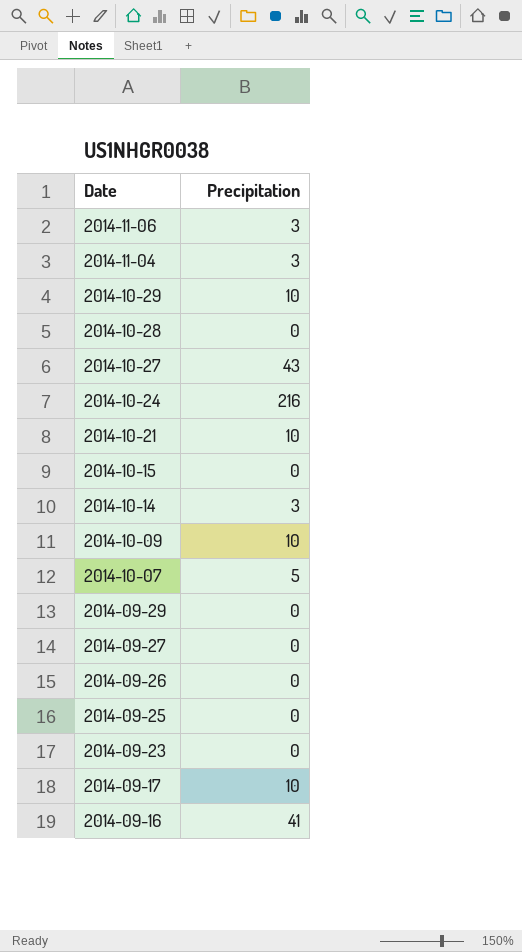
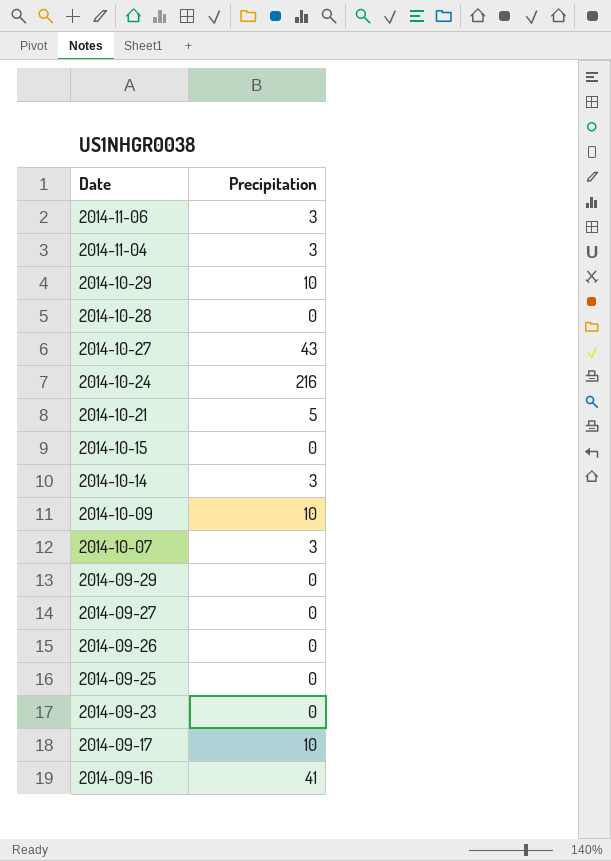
2014-10-21 | Precipitation: 10 -> 5
2014-10-07 | Precipitation: 5 -> 3

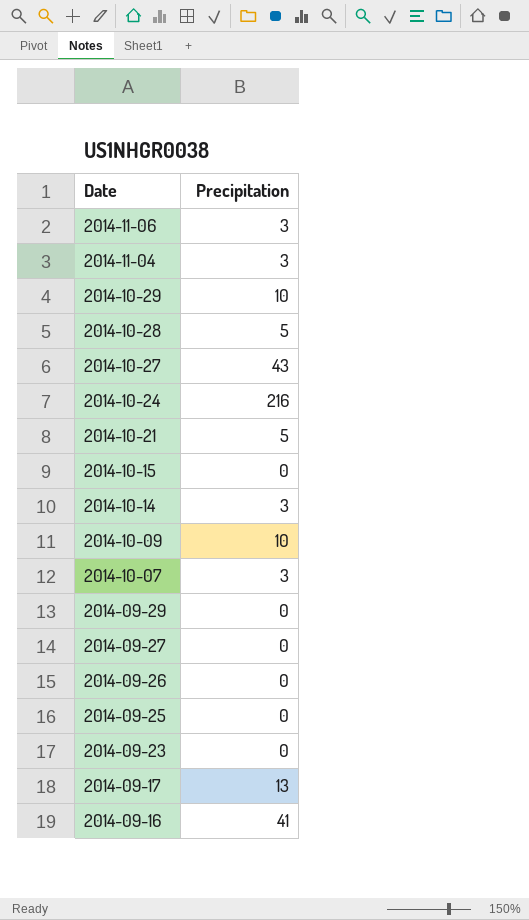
2014-10-28 | Precipitation: 0 -> 5
2014-09-17 | Precipitation: 10 -> 13

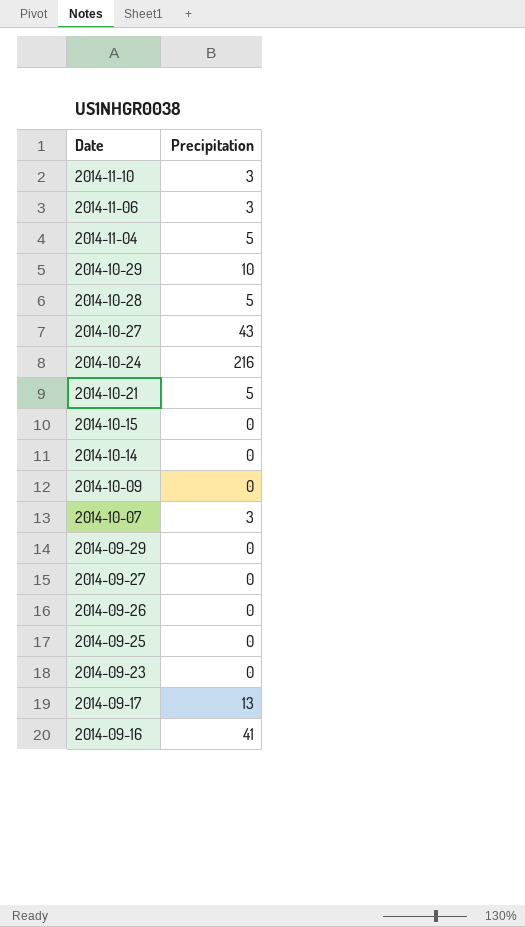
row 2014-11-10: none -> 3
2014-11-04 | Precipitation: 3 -> 5
2014-10-14 | Precipitation: 3 -> 0
2014-10-09 | Precipitation: 10 -> 0

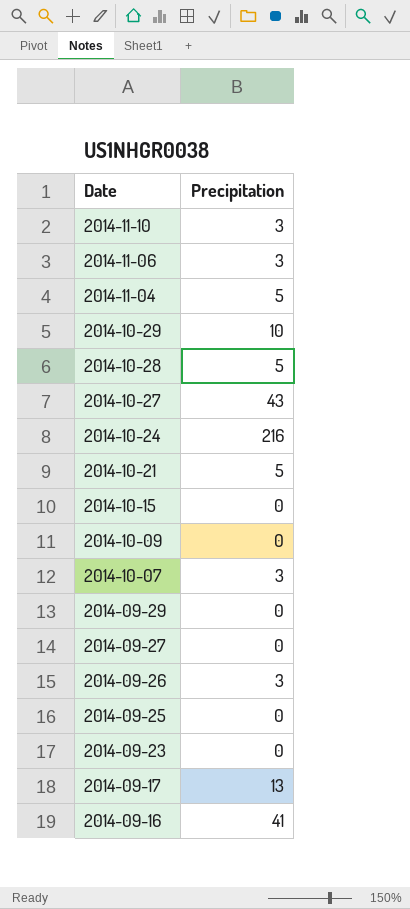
row 2014-10-14: 0 -> none
2014-09-26 | Precipitation: 0 -> 3

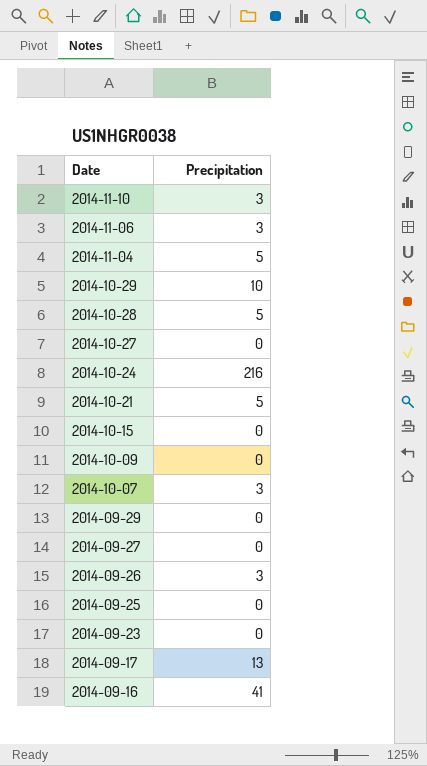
2014-10-27 | Precipitation: 43 -> 0

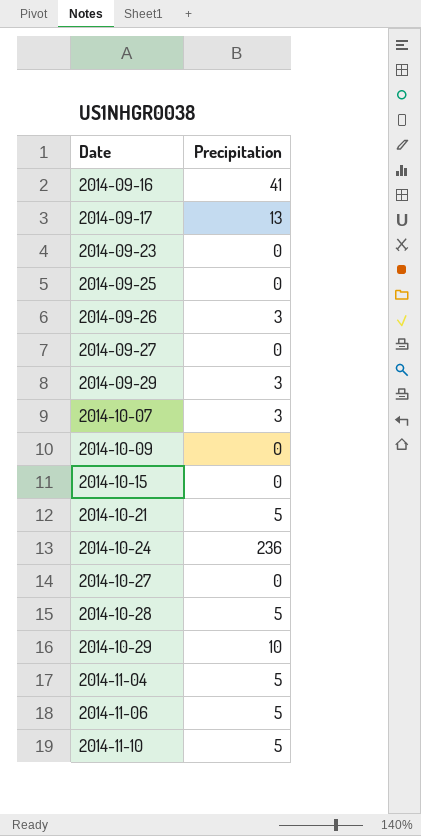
row order: Date descending -> Date ascending
2014-09-29 | Precipitation: 0 -> 3
2014-10-24 | Precipitation: 216 -> 236
2014-11-06 | Precipitation: 3 -> 5
2014-11-10 | Precipitation: 3 -> 5

